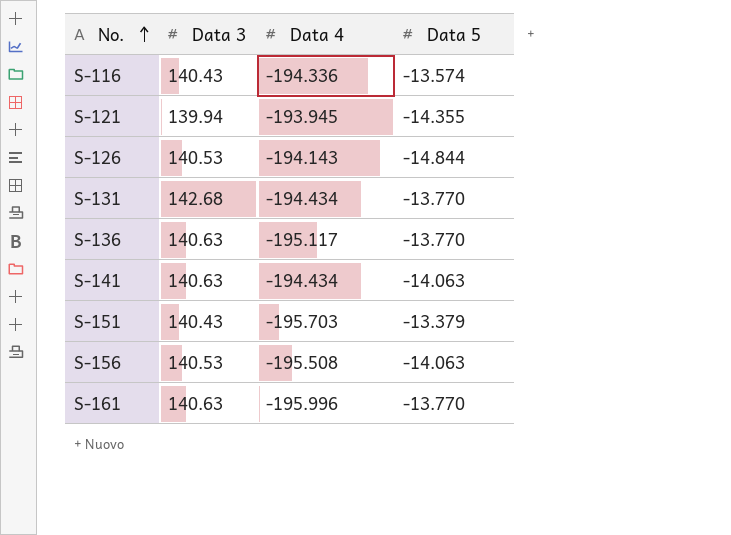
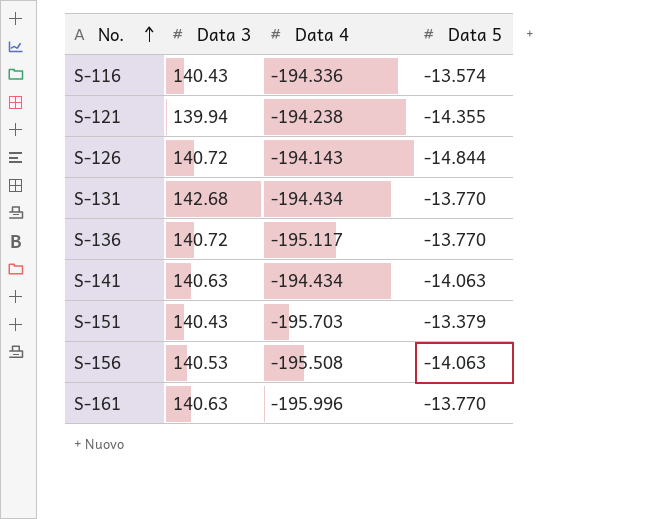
S-121 | Data 4: -193.945 -> -194.238
S-126 | Data 3: 140.53 -> 140.72
S-136 | Data 3: 140.63 -> 140.72

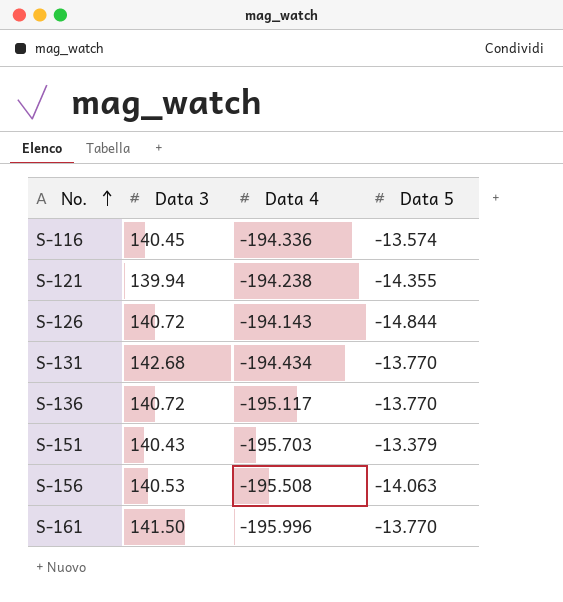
row S-141: 140.63 | -194.434 | -14.063 -> none
S-116 | Data 3: 140.43 -> 140.45
S-161 | Data 3: 140.63 -> 141.50

